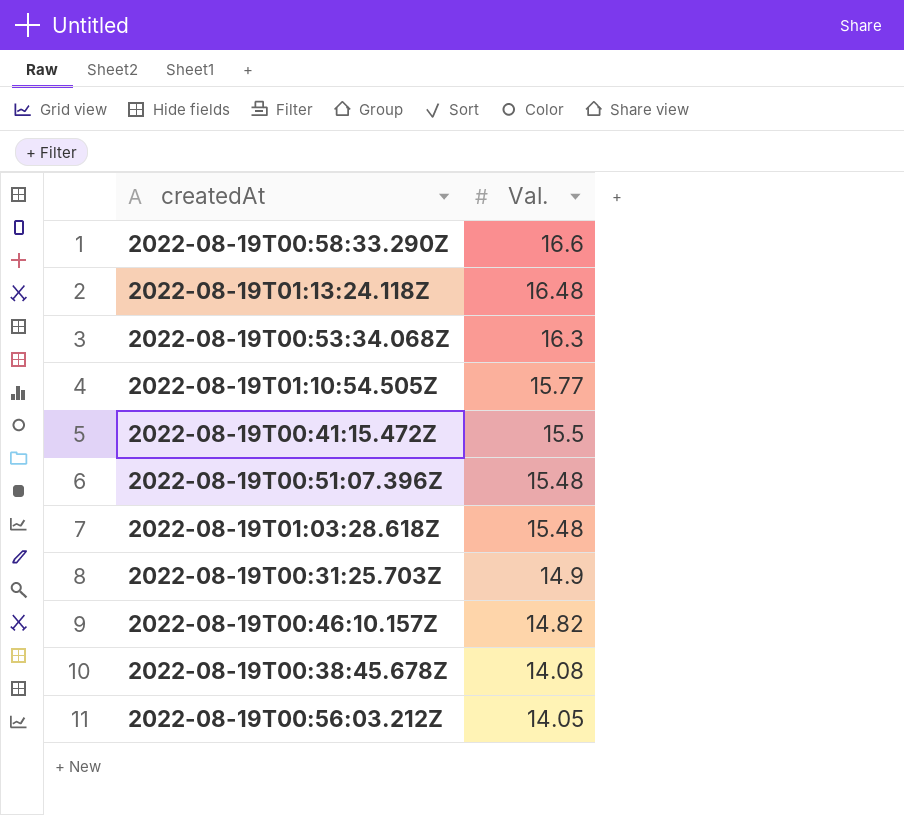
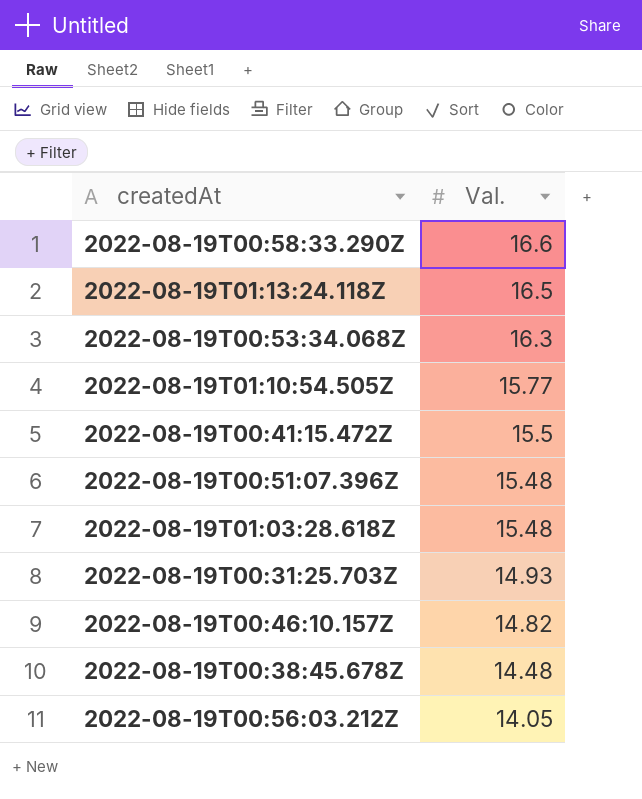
2022-08-19T01:13:24.118Z | Val.: 16.48 -> 16.5
2022-08-19T00:31:25.703Z | Val.: 14.9 -> 14.93
2022-08-19T00:38:45.678Z | Val.: 14.08 -> 14.48

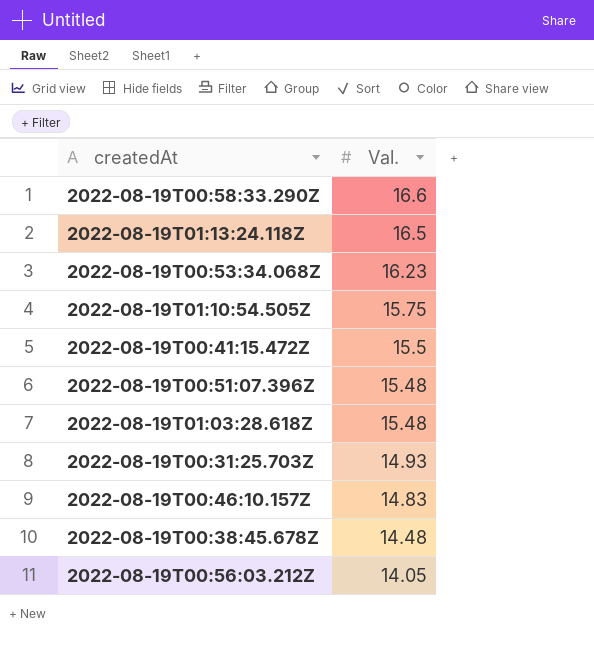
2022-08-19T00:53:34.068Z | Val.: 16.3 -> 16.23
2022-08-19T01:10:54.505Z | Val.: 15.77 -> 15.75
2022-08-19T00:46:10.157Z | Val.: 14.82 -> 14.83

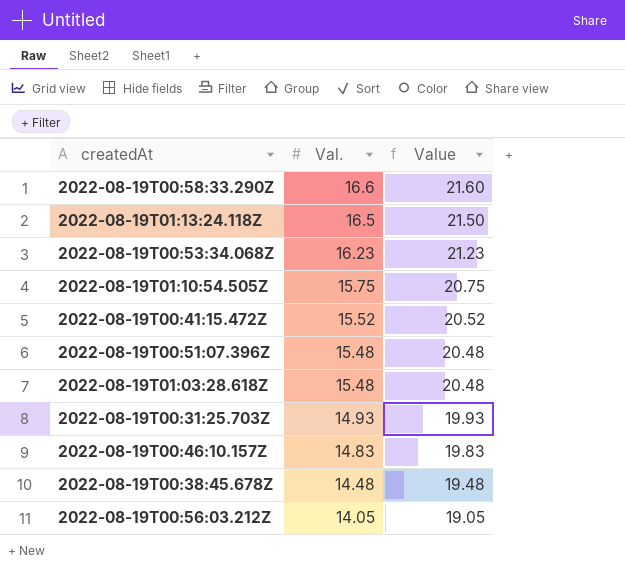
column Value | formula: none -> [Val.] + 5
2022-08-19T00:41:15.472Z | Val.: 15.5 -> 15.52

